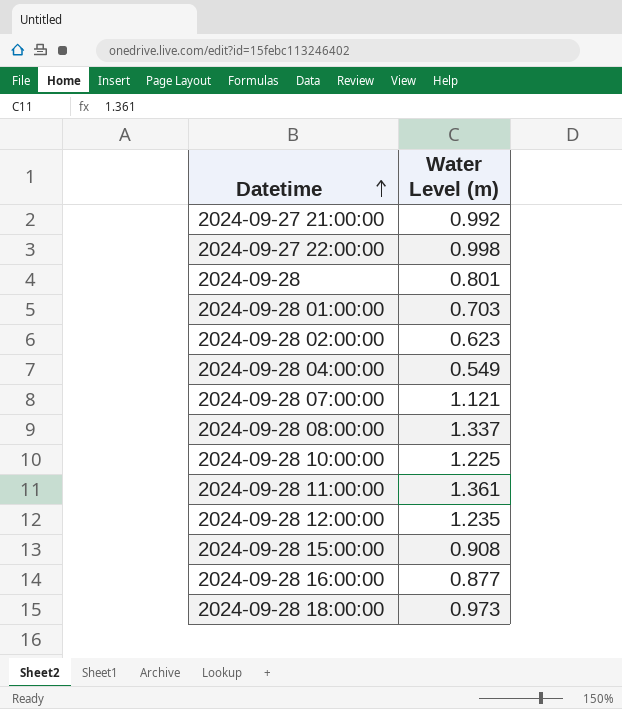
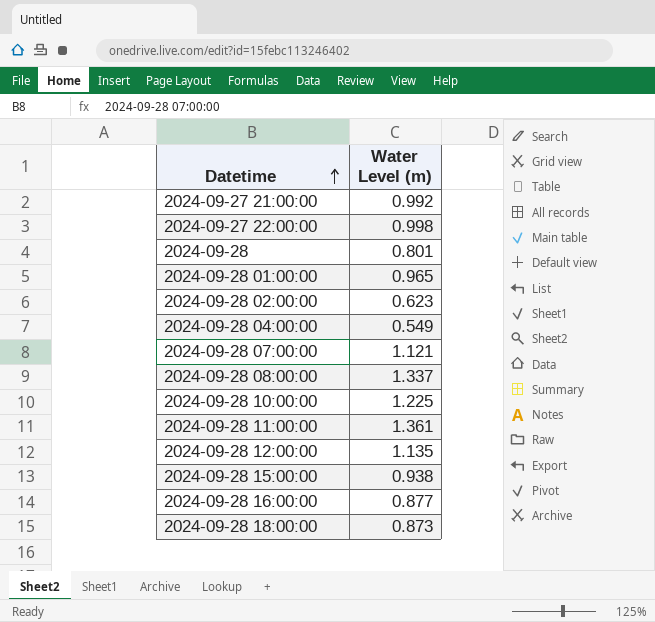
2024-09-28 01:00:00 | Water Level (m): 0.703 -> 0.965
2024-09-28 12:00:00 | Water Level (m): 1.235 -> 1.135
2024-09-28 15:00:00 | Water Level (m): 0.908 -> 0.938
2024-09-28 18:00:00 | Water Level (m): 0.973 -> 0.873

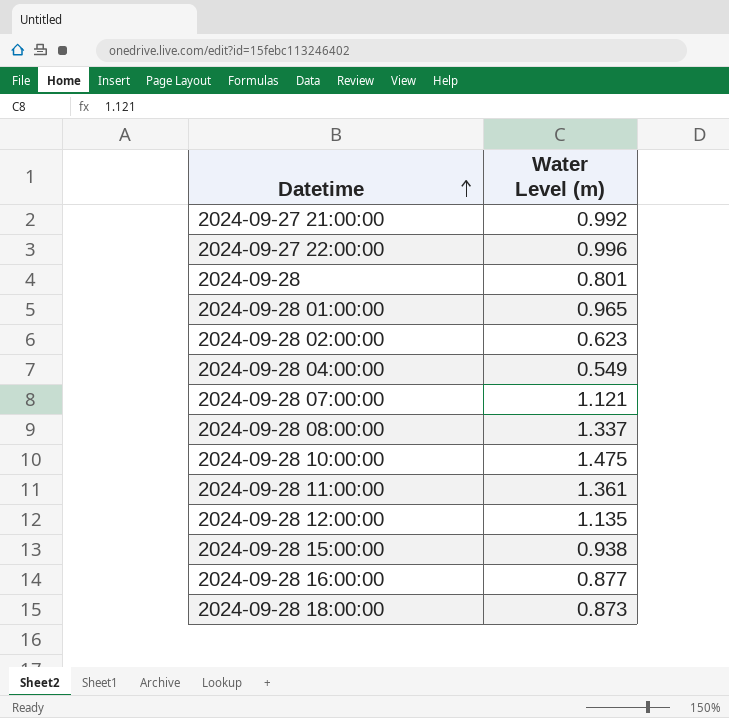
2024-09-27 22:00:00 | Water Level (m): 0.998 -> 0.996
2024-09-28 10:00:00 | Water Level (m): 1.225 -> 1.475

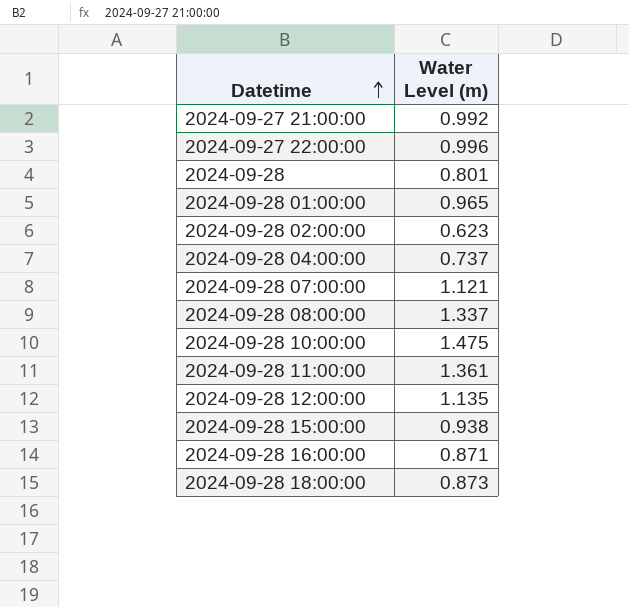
2024-09-28 04:00:00 | Water Level (m): 0.549 -> 0.737
2024-09-28 16:00:00 | Water Level (m): 0.877 -> 0.871

